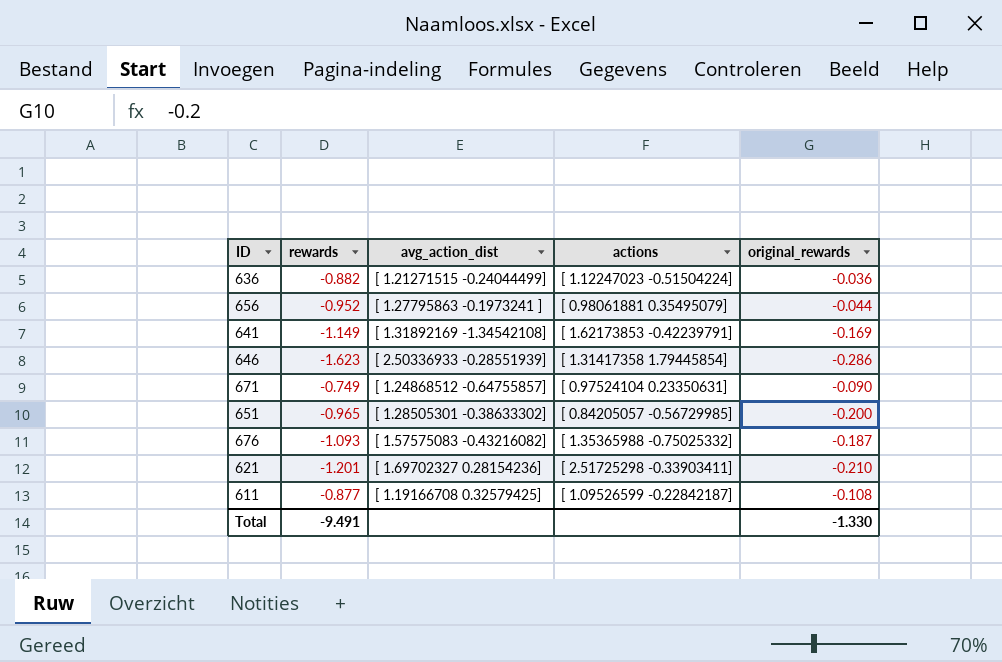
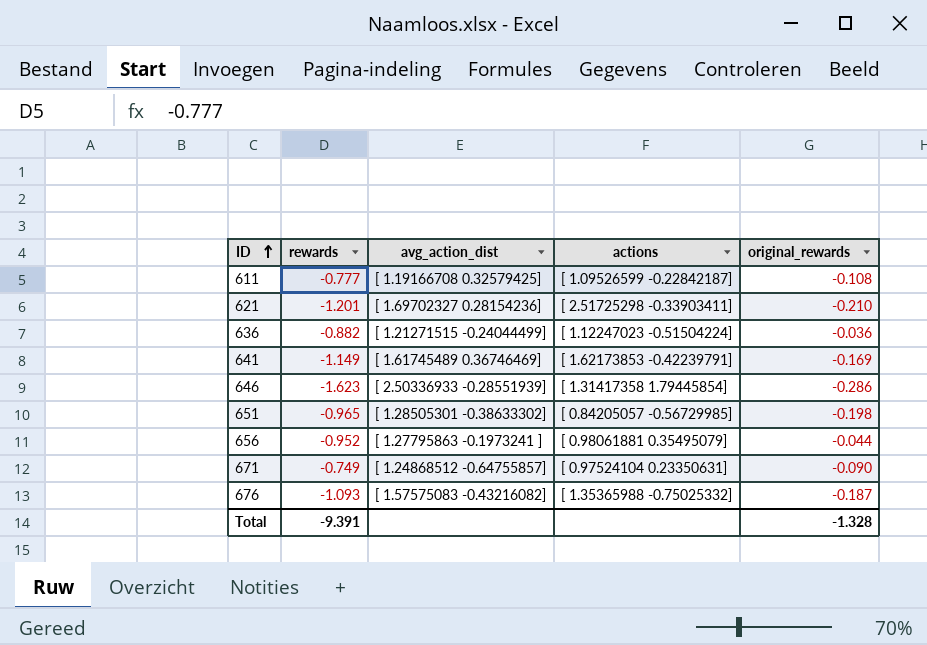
row order: none -> ID ascending
611 | rewards: -0.877 -> -0.777
641 | avg_action_dist: [ 1.31892169 -1.34542108] -> [ 1.61745489 0.36746469]
651 | original_rewards: -0.200 -> -0.198
Total | rewards: -9.491 -> -9.391
Total | original_rewards: -1.330 -> -1.328

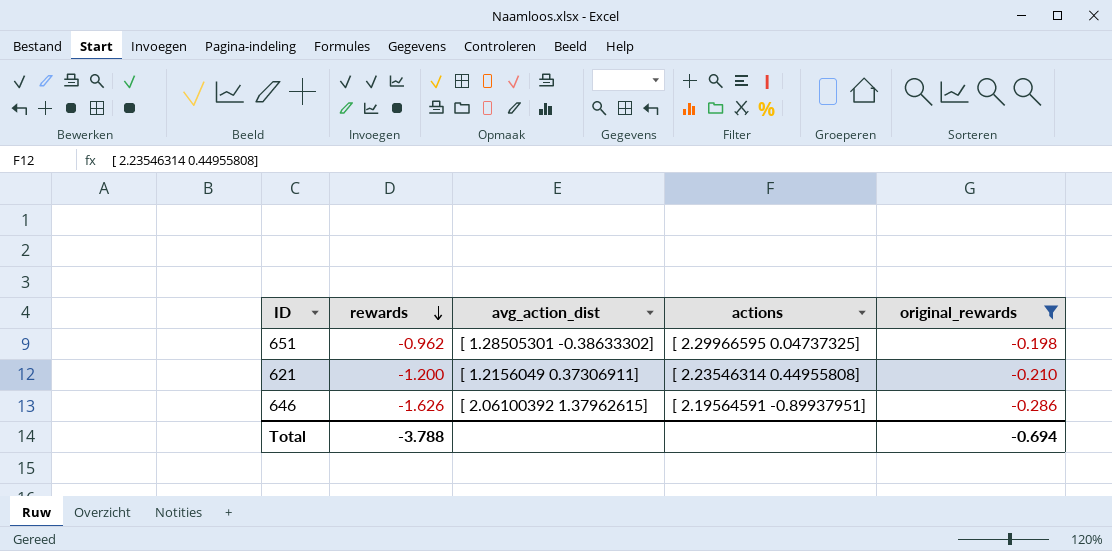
filter: none -> original_rewards <= -0.198
row order: ID ascending -> rewards descending
651 | rewards: -0.965 -> -0.962
651 | actions: [ 0.84205057 -0.56729985] -> [ 2.29966595 0.04737325]
621 | rewards: -1.201 -> -1.200
621 | avg_action_dist: [ 1.69702327 0.28154236] -> [ 1.2156049 0.37306911]
621 | actions: [ 2.51725298 -0.33903411] -> [ 2.23546314 0.44955808]
646 | rewards: -1.623 -> -1.626
646 | avg_action_dist: [ 2.50336933 -0.28551939] -> [ 2.06100392 1.37962615]
646 | actions: [ 1.31417358 1.79445854] -> [ 2.19564591 -0.89937951]
Total | rewards: -9.391 -> -3.788
Total | original_rewards: -1.328 -> -0.694

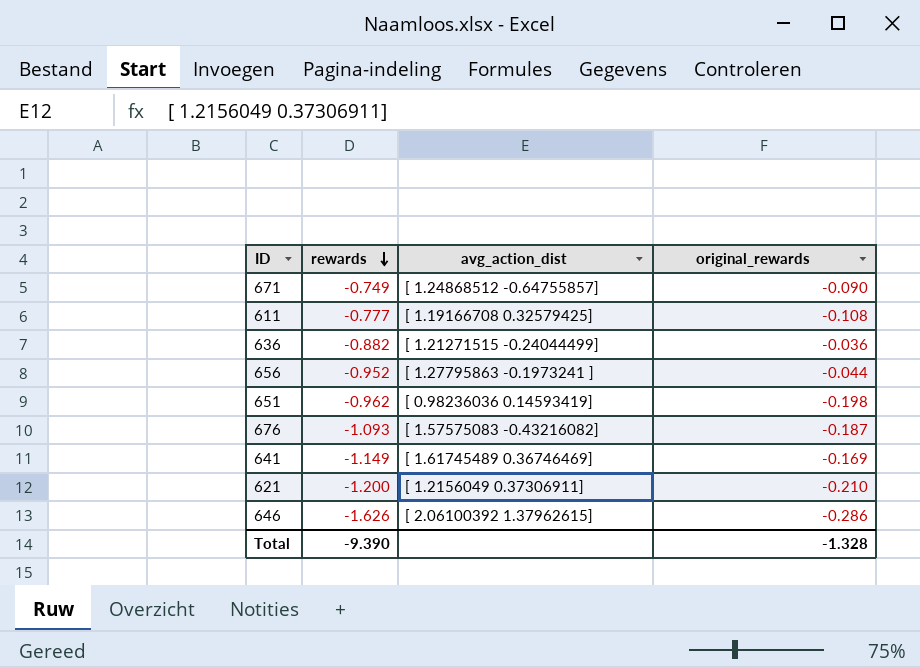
filter: original_rewards <= -0.198 -> none
column actions | position: 4 -> none
651 | avg_action_dist: [ 1.28505301 -0.38633302] -> [ 0.98236036 0.14593419]
Total | rewards: -3.788 -> -9.390
Total | original_rewards: -0.694 -> -1.328

